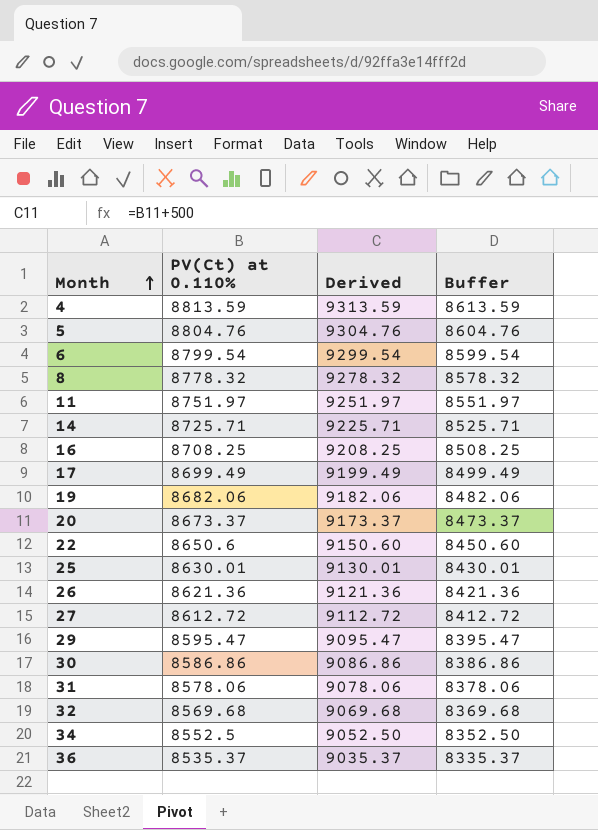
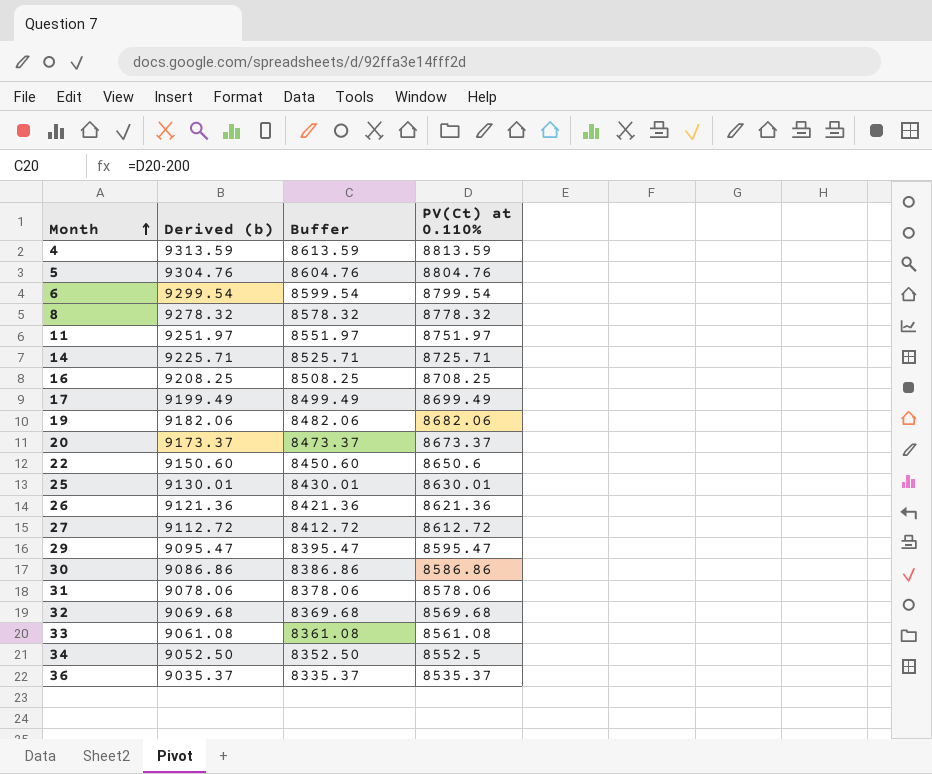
column name: Derived -> Derived (b)
column PV(Ct) at 0.110% | position: 2 -> 4
row 33: none -> 9061.08 | 8361.08 | 8561.08

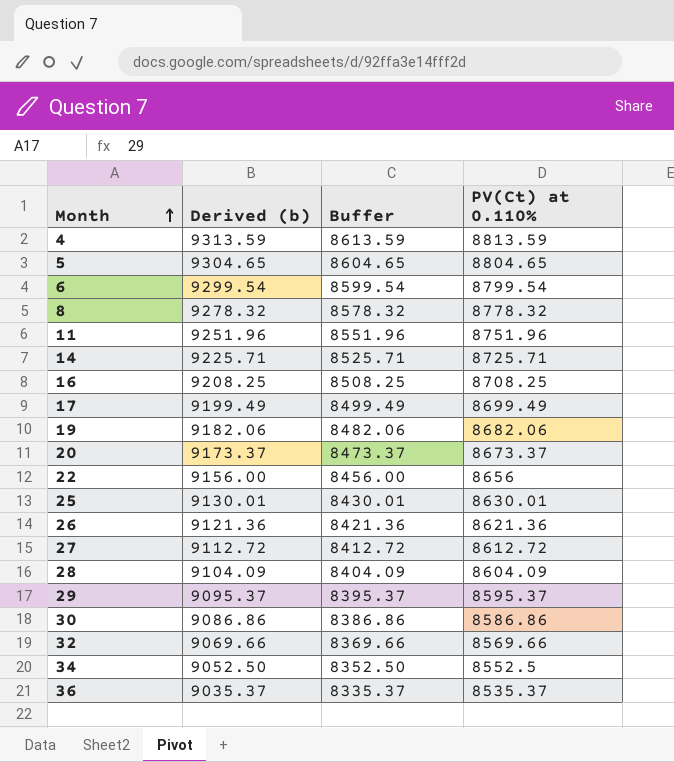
row 31: 9078.06 | 8378.06 | 8578.06 -> none
row 33: 9061.08 | 8361.08 | 8561.08 -> none
5 | Derived (b): 9304.76 -> 9304.65
5 | Buffer: 8604.76 -> 8604.65
5 | PV(Ct) at 0.110%: 8804.76 -> 8804.65
11 | Derived (b): 9251.97 -> 9251.96
11 | Buffer: 8551.97 -> 8551.96
11 | PV(Ct) at 0.110%: 8751.97 -> 8751.96
22 | Derived (b): 9150.60 -> 9156.00
22 | Buffer: 8450.60 -> 8456.00
22 | PV(Ct) at 0.110%: 8650.6 -> 8656
row 28: none -> 9104.09 | 8404.09 | 8604.09
29 | Derived (b): 9095.47 -> 9095.37
29 | Buffer: 8395.47 -> 8395.37
29 | PV(Ct) at 0.110%: 8595.47 -> 8595.37
32 | Derived (b): 9069.68 -> 9069.66
32 | Buffer: 8369.68 -> 8369.66
32 | PV(Ct) at 0.110%: 8569.68 -> 8569.66

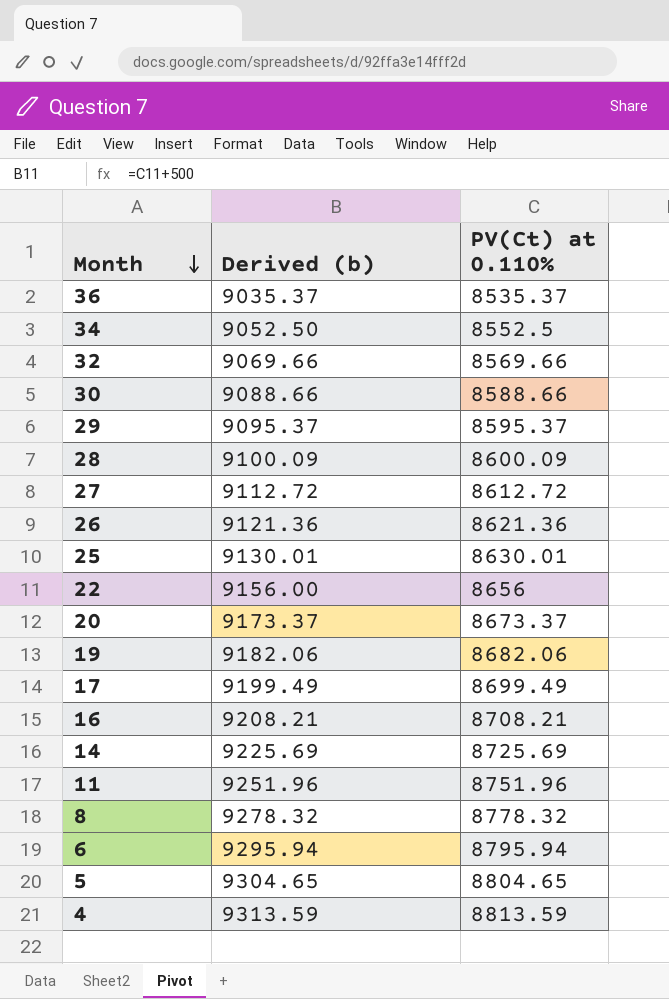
row order: Month ascending -> Month descending
column Buffer | formula: [PV(Ct) at 0.110%] - 200 -> none
30 | Derived (b): 9086.86 -> 9088.66
30 | PV(Ct) at 0.110%: 8586.86 -> 8588.66
28 | Derived (b): 9104.09 -> 9100.09
28 | PV(Ct) at 0.110%: 8604.09 -> 8600.09
16 | Derived (b): 9208.25 -> 9208.21
16 | PV(Ct) at 0.110%: 8708.25 -> 8708.21
14 | Derived (b): 9225.71 -> 9225.69
14 | PV(Ct) at 0.110%: 8725.71 -> 8725.69
6 | Derived (b): 9299.54 -> 9295.94
6 | PV(Ct) at 0.110%: 8799.54 -> 8795.94

